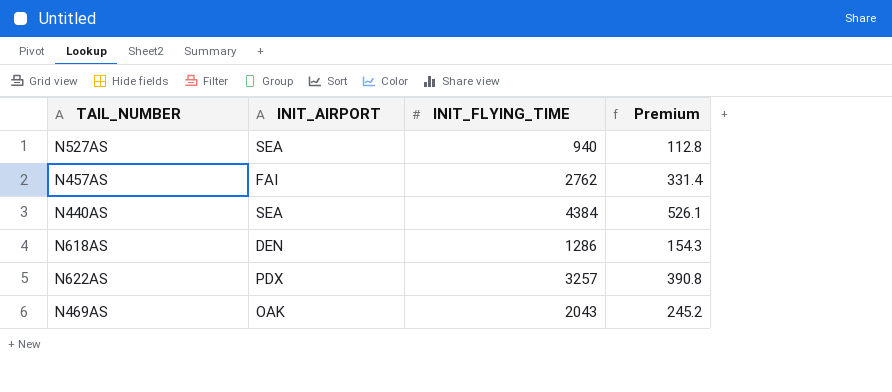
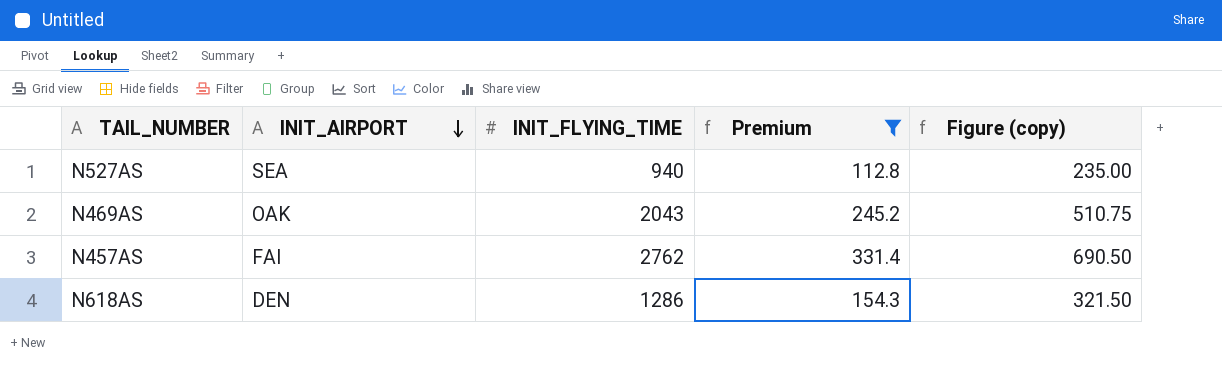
filter: none -> Premium <= 331.4
row order: none -> INIT_AIRPORT descending
column Figure (copy) | formula: none -> [INIT_FLYING_TIME] * 0.25

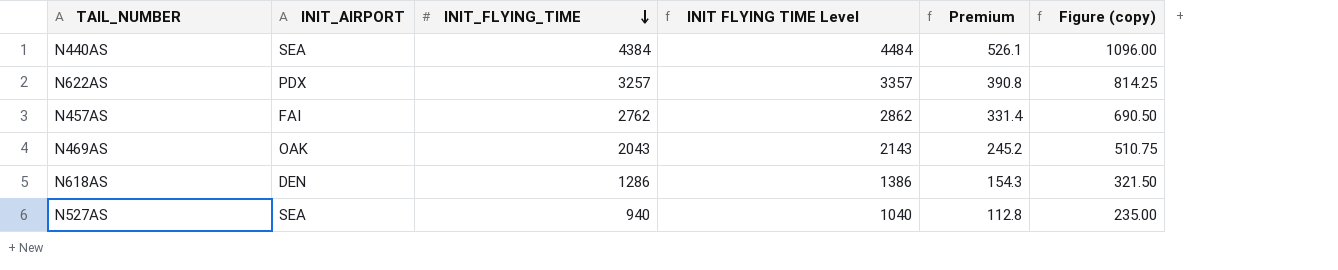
filter: Premium <= 331.4 -> none
row order: INIT_AIRPORT descending -> INIT_FLYING_TIME descending
column INIT FLYING TIME Level | formula: none -> [INIT_FLYING_TIME] + 100

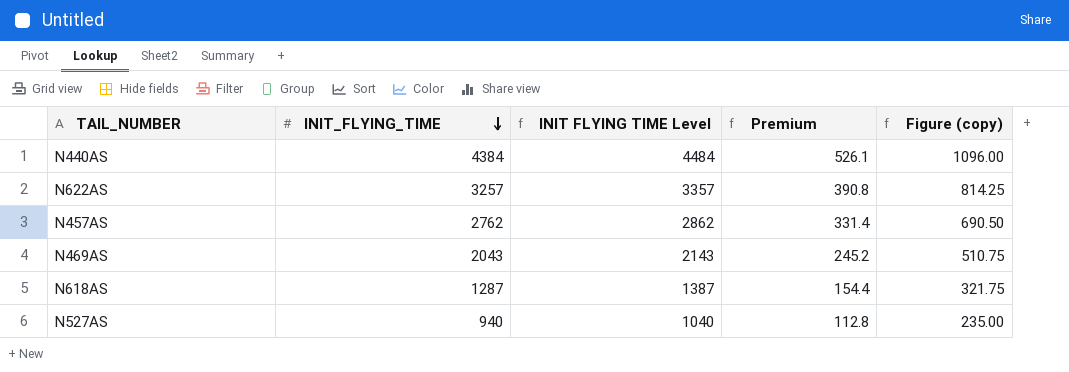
column INIT_AIRPORT | position: 2 -> none
N618AS | INIT_FLYING_TIME: 1286 -> 1287
N618AS | INIT FLYING TIME Level: 1386 -> 1387
N618AS | Premium: 154.3 -> 154.4
N618AS | Figure (copy): 321.50 -> 321.75

